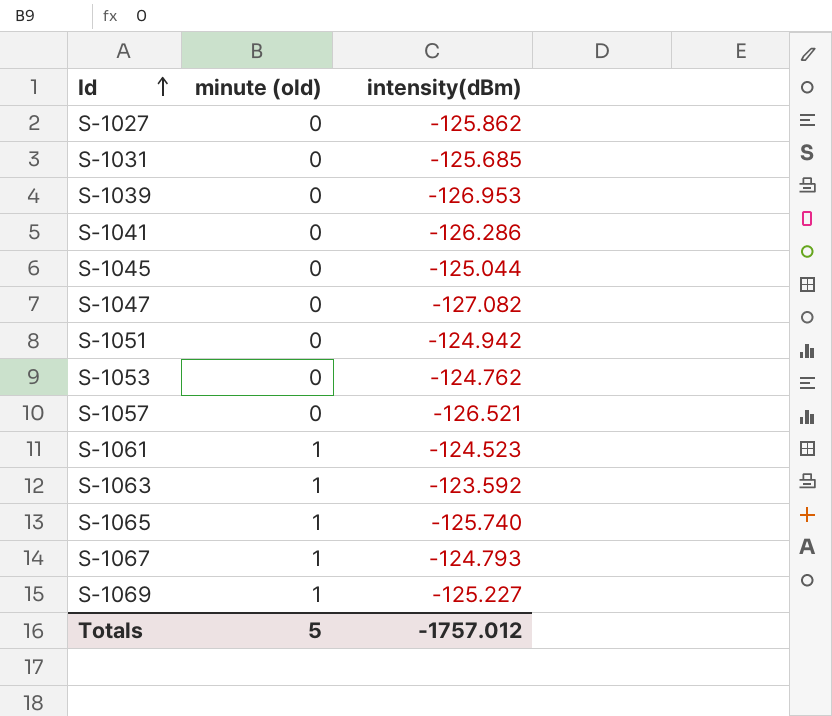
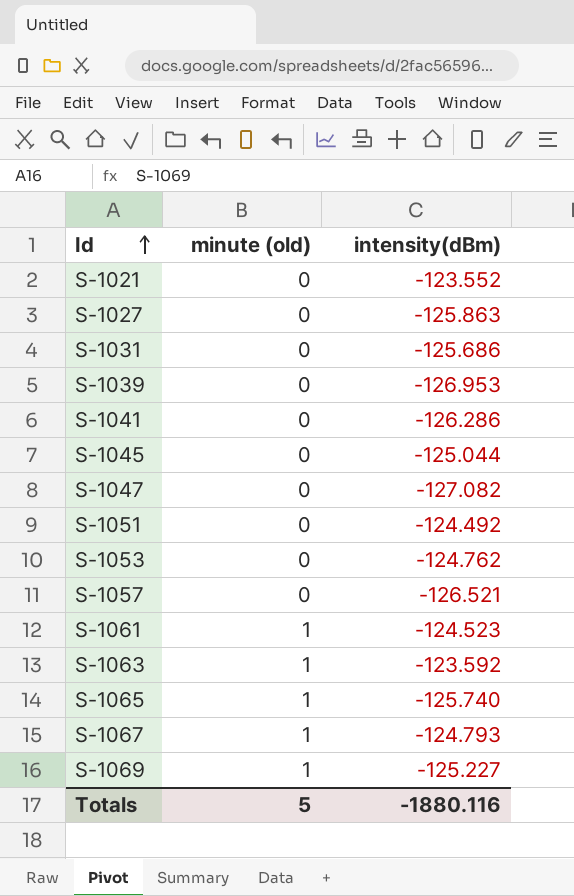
row S-1021: none -> 0 | -123.552
S-1027 | intensity(dBm): -125.862 -> -125.863
S-1031 | intensity(dBm): -125.685 -> -125.686
S-1051 | intensity(dBm): -124.942 -> -124.492
Totals | intensity(dBm): -1757.012 -> -1880.116

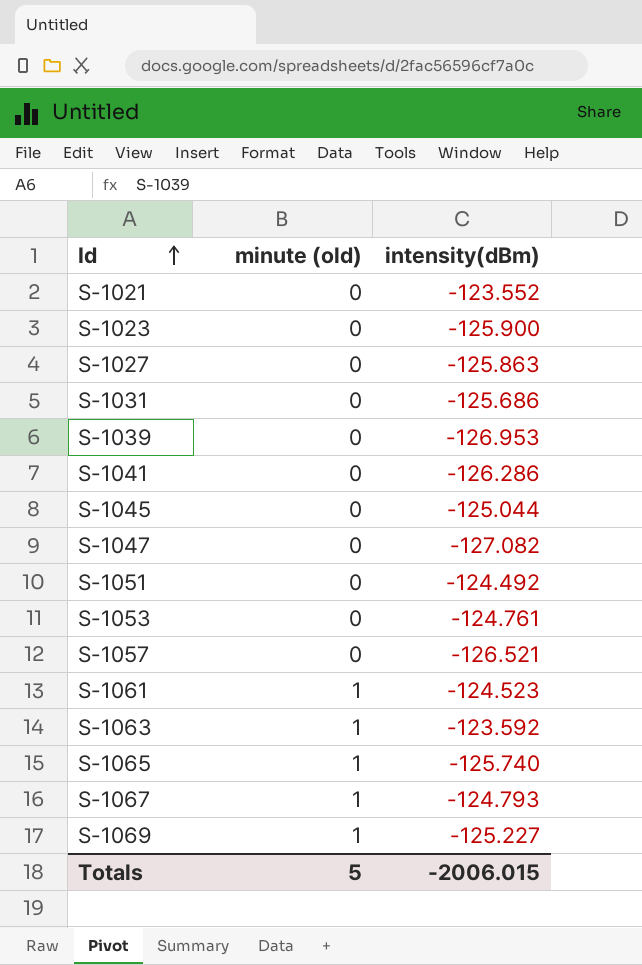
row S-1023: none -> 0 | -125.900
S-1053 | intensity(dBm): -124.762 -> -124.761
Totals | intensity(dBm): -1880.116 -> -2006.015

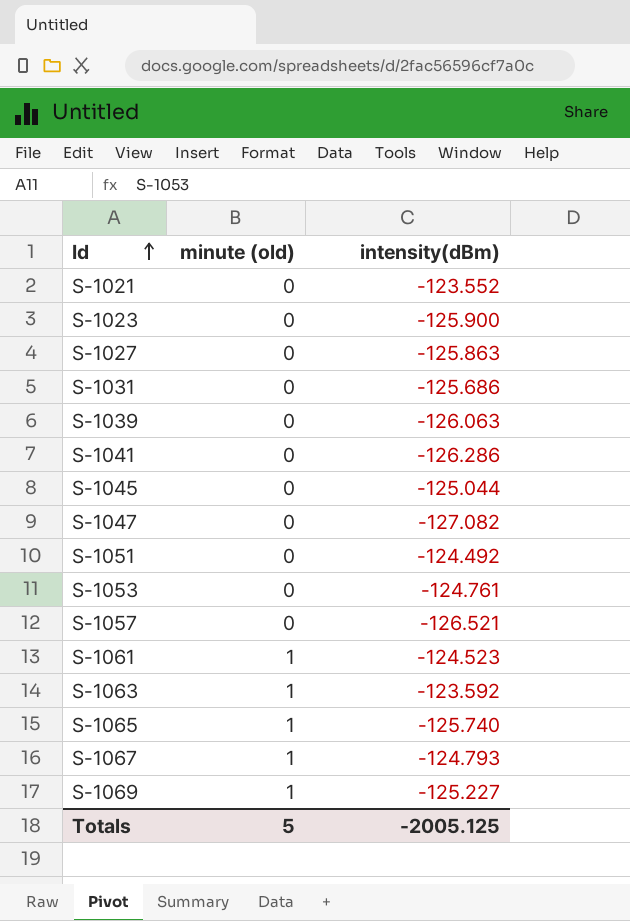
S-1039 | intensity(dBm): -126.953 -> -126.063
Totals | intensity(dBm): -2006.015 -> -2005.125

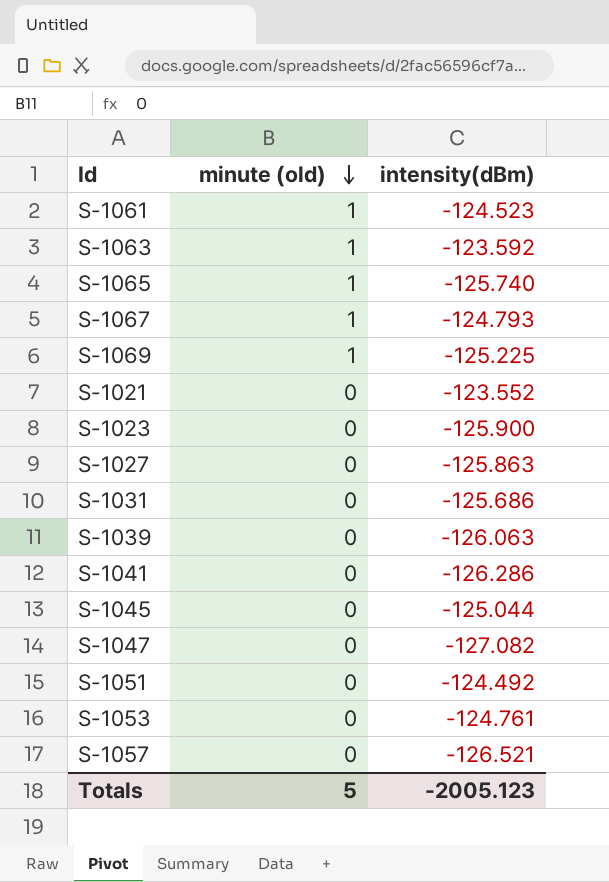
row order: Id ascending -> minute (old) descending
S-1069 | intensity(dBm): -125.227 -> -125.225
Totals | intensity(dBm): -2005.125 -> -2005.123

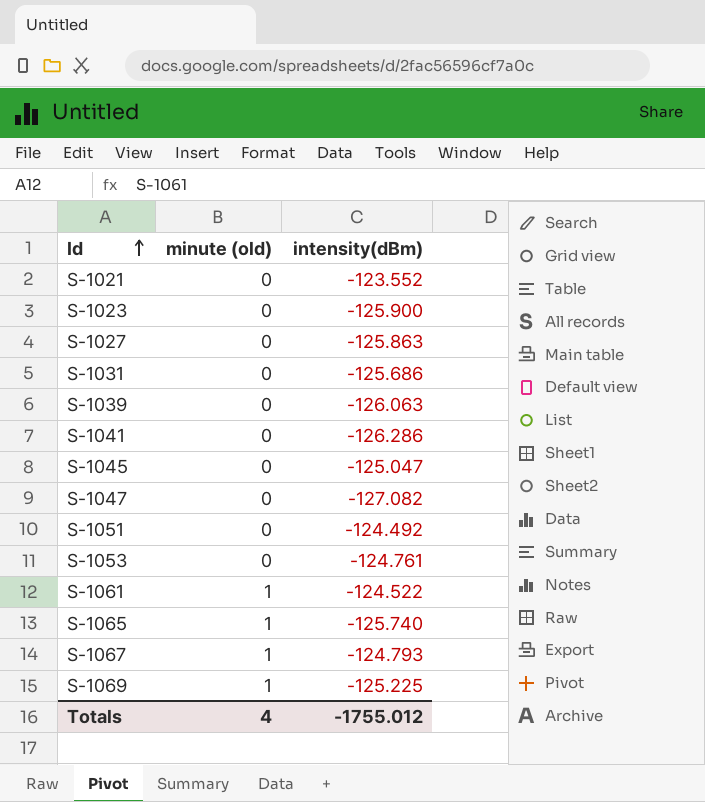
row order: minute (old) descending -> Id ascending
row S-1063: 1 | -123.592 -> none
row S-1057: 0 | -126.521 -> none
S-1045 | intensity(dBm): -125.044 -> -125.047
S-1061 | intensity(dBm): -124.523 -> -124.522
Totals | minute (old): 5 -> 4
Totals | intensity(dBm): -2005.123 -> -1755.012

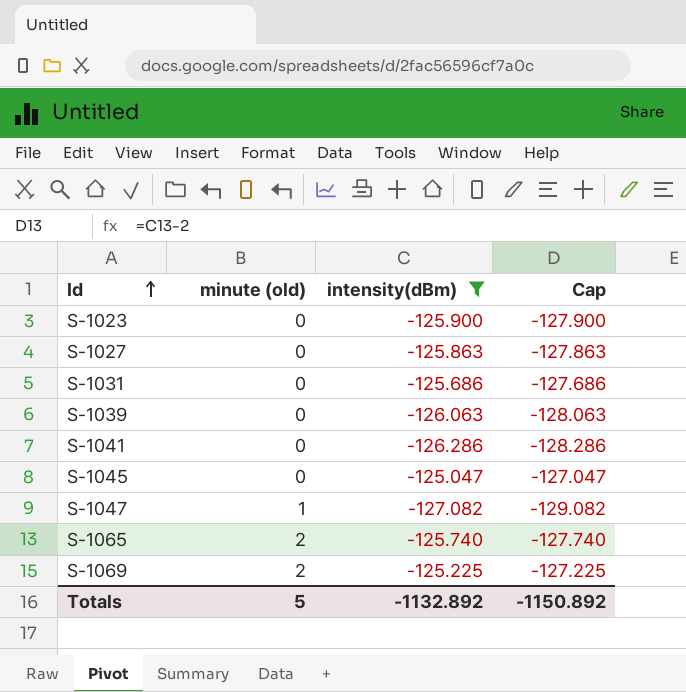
filter: none -> intensity(dBm) <= -125.047
column Cap | formula: none -> [intensity(dBm)] - 2
S-1047 | minute (old): 0 -> 1
S-1065 | minute (old): 1 -> 2
S-1069 | minute (old): 1 -> 2
Totals | minute (old): 4 -> 5
Totals | intensity(dBm): -1755.012 -> -1132.892

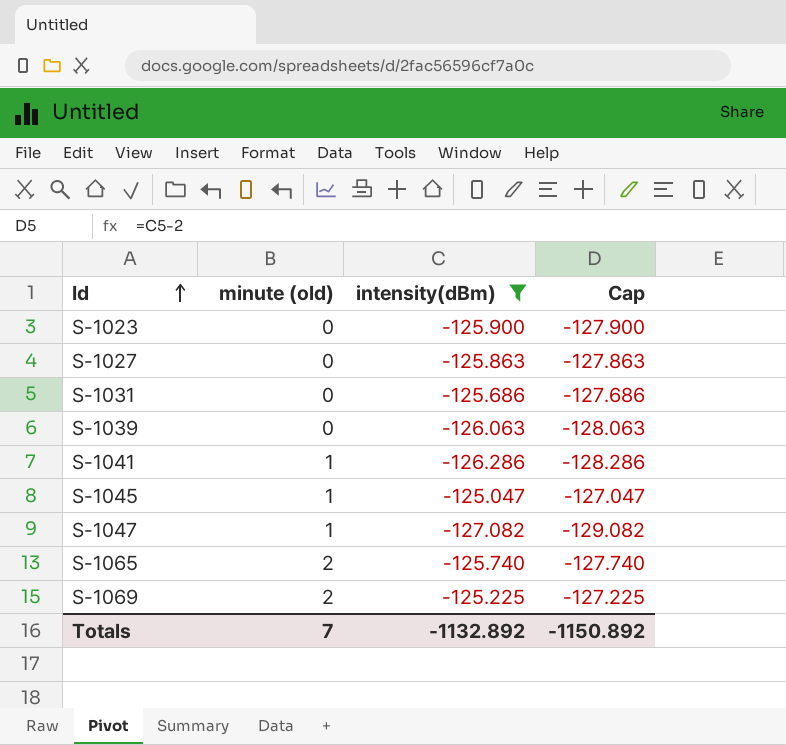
S-1041 | minute (old): 0 -> 1
S-1045 | minute (old): 0 -> 1
Totals | minute (old): 5 -> 7

